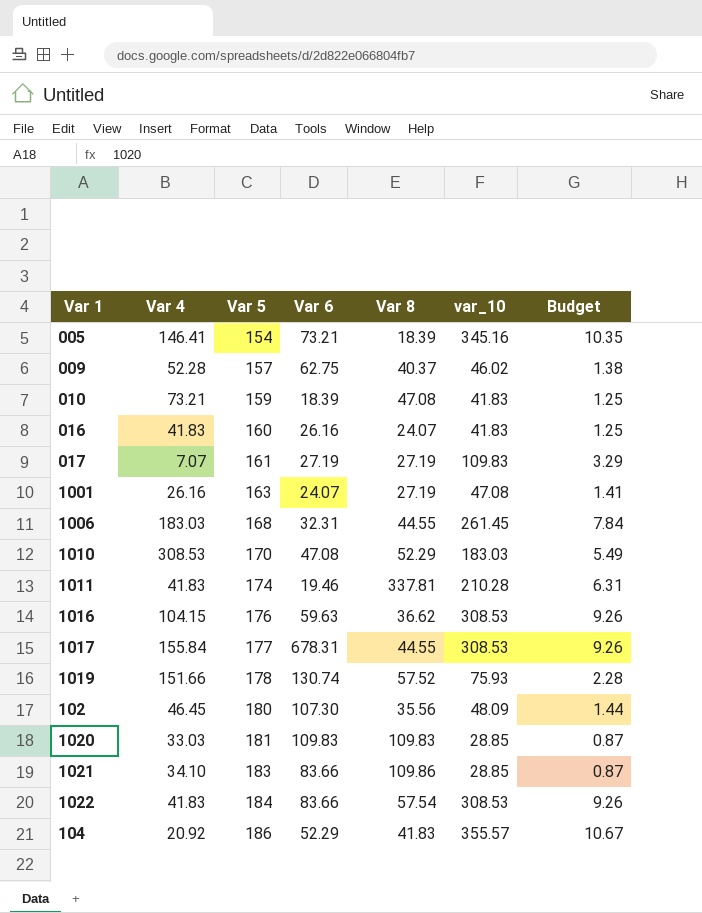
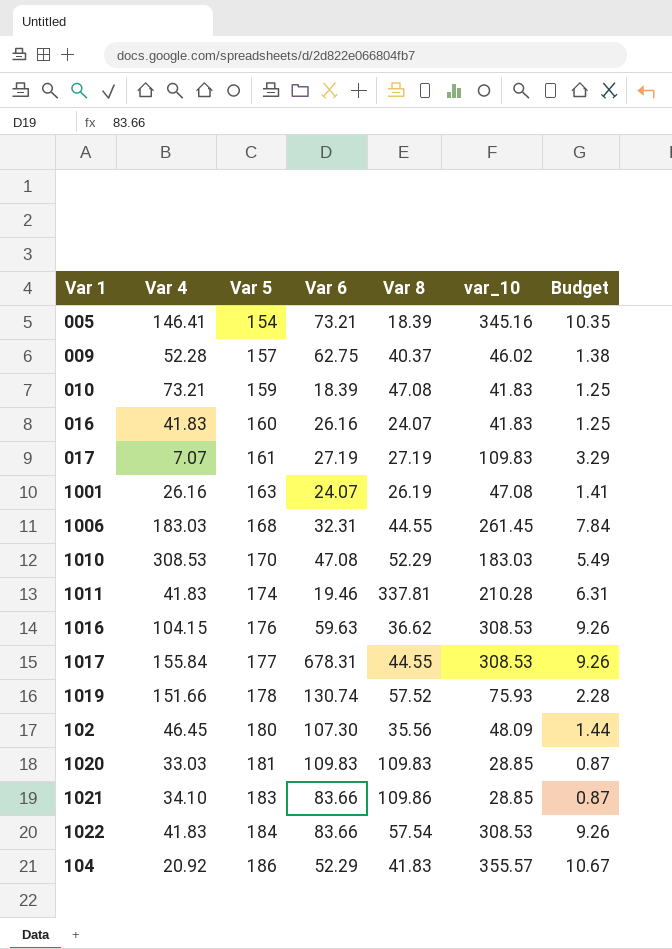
1001 | Var 8: 27.19 -> 26.19

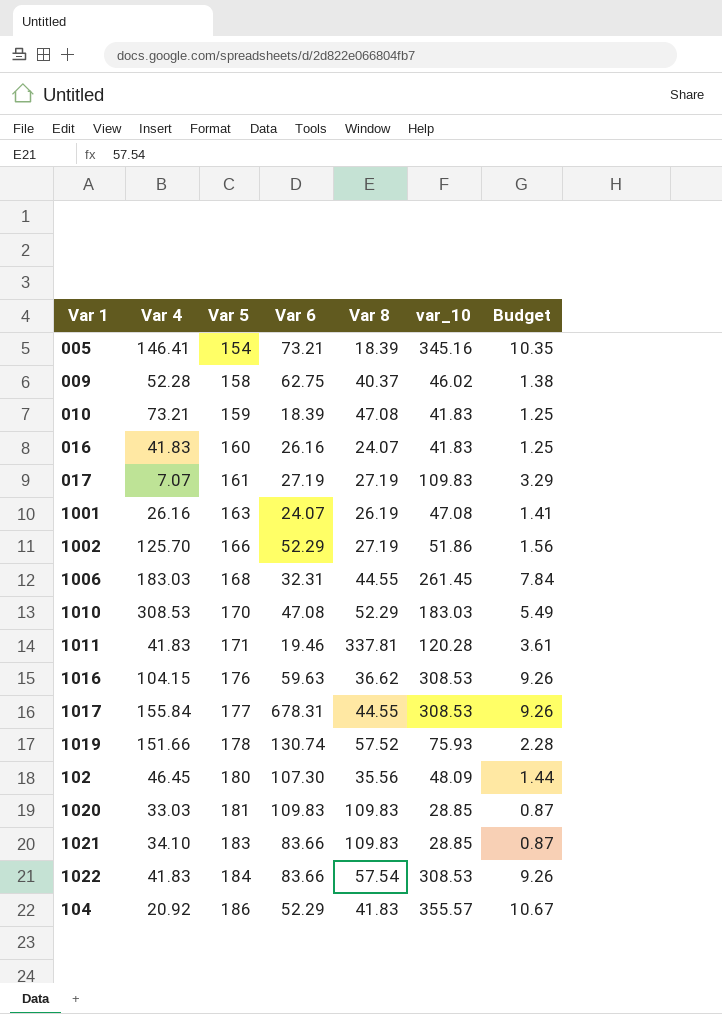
009 | Var 5: 157 -> 158
row 1002: none -> 125.70 | 166 | 52.29 | 27.19 | 51.86 | 1.56
1011 | Var 5: 174 -> 171
1011 | var_10: 210.28 -> 120.28
1011 | Budget: 6.31 -> 3.61
1021 | Var 8: 109.86 -> 109.83

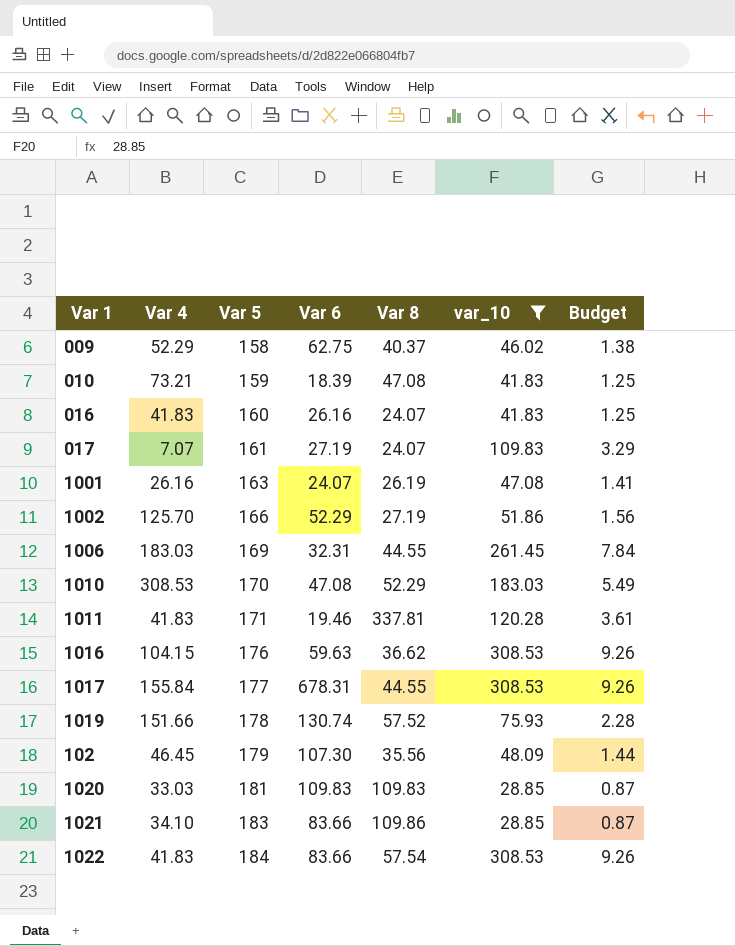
filter: none -> var_10 <= 308.53
009 | Var 4: 52.28 -> 52.29
017 | Var 8: 27.19 -> 24.07
1006 | Var 5: 168 -> 169
102 | Var 5: 180 -> 179
1021 | Var 8: 109.83 -> 109.86

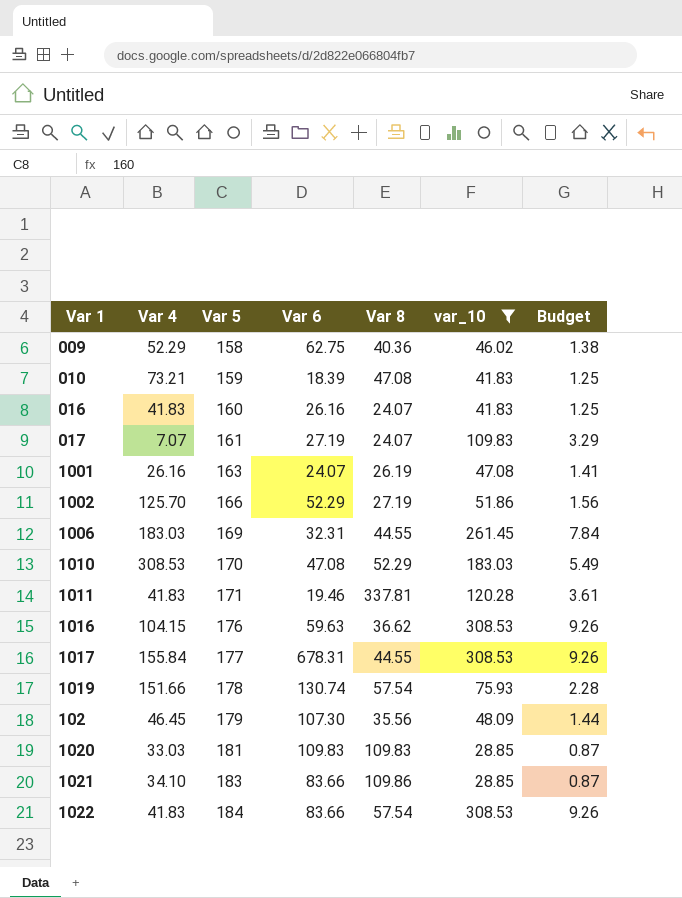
009 | Var 8: 40.37 -> 40.36
1019 | Var 8: 57.52 -> 57.54

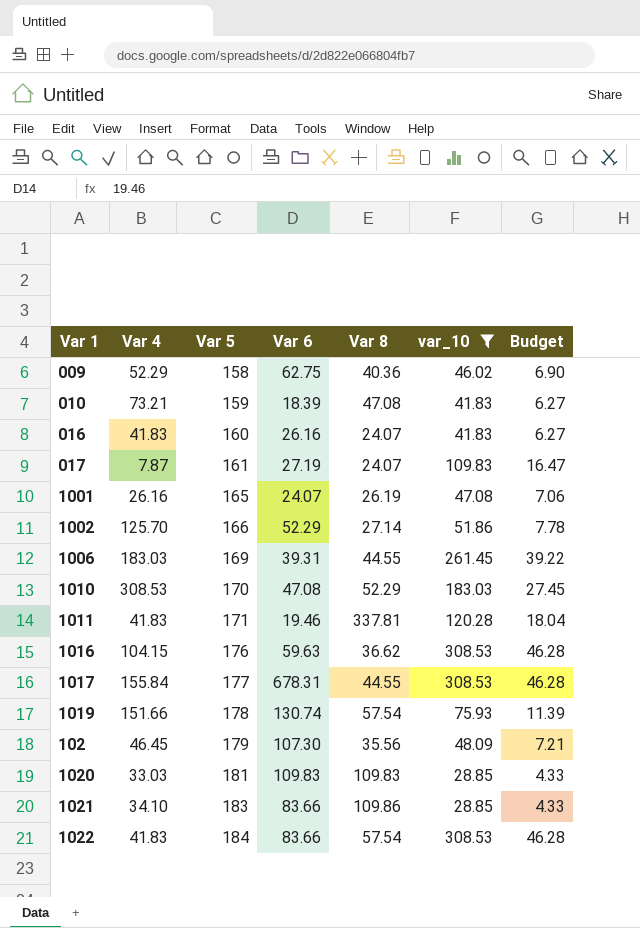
column Budget | formula: [var_10] * 0.03 -> [var_10] * 0.15
017 | Var 4: 7.07 -> 7.87
1001 | Var 5: 163 -> 165
1002 | Var 8: 27.19 -> 27.14
1006 | Var 6: 32.31 -> 39.31

